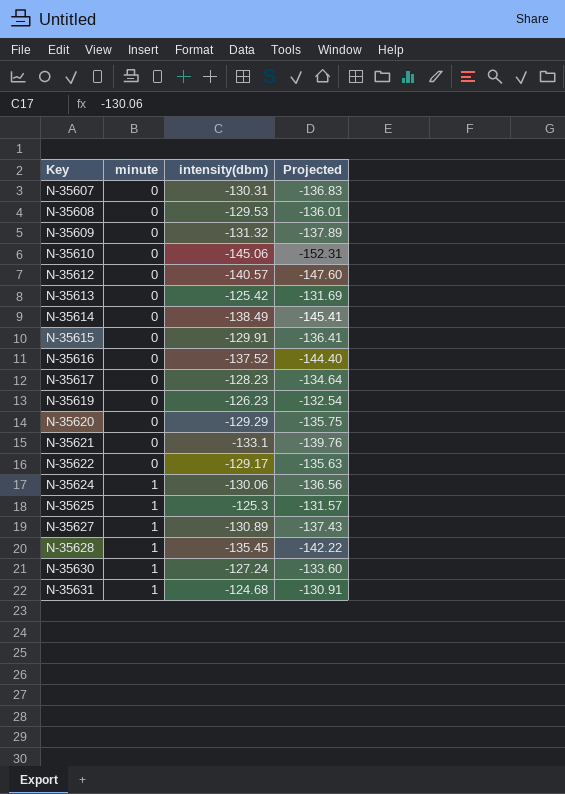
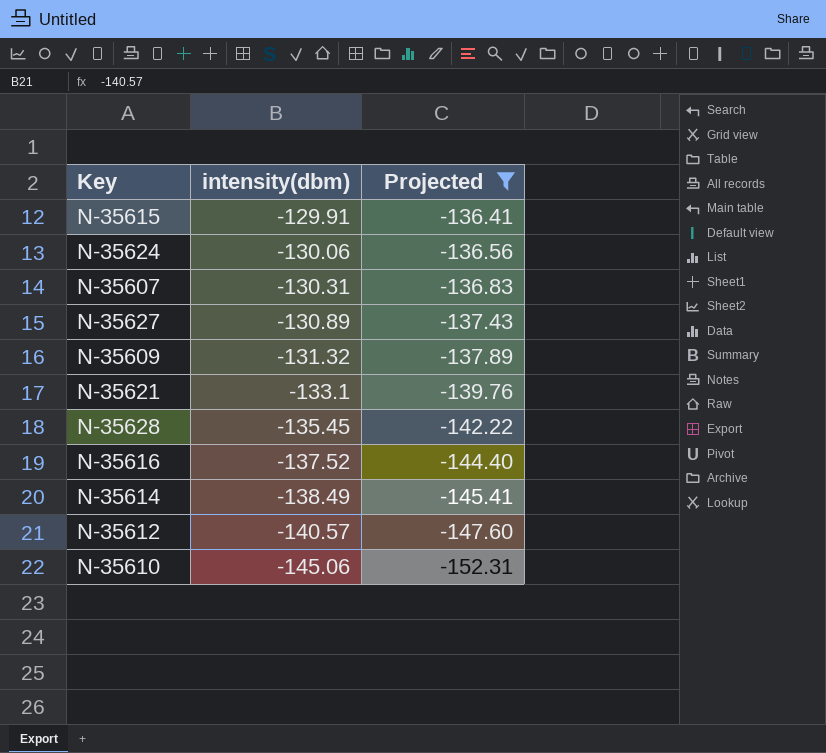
filter: none -> Projected <= -136.41
row order: Key ascending -> intensity(dbm) descending
column minute | position: 2 -> none

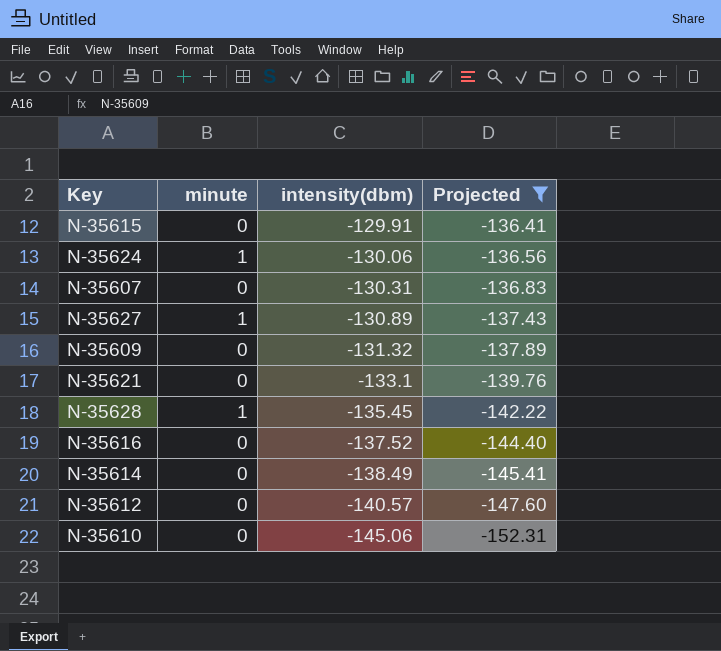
column minute | position: none -> 2

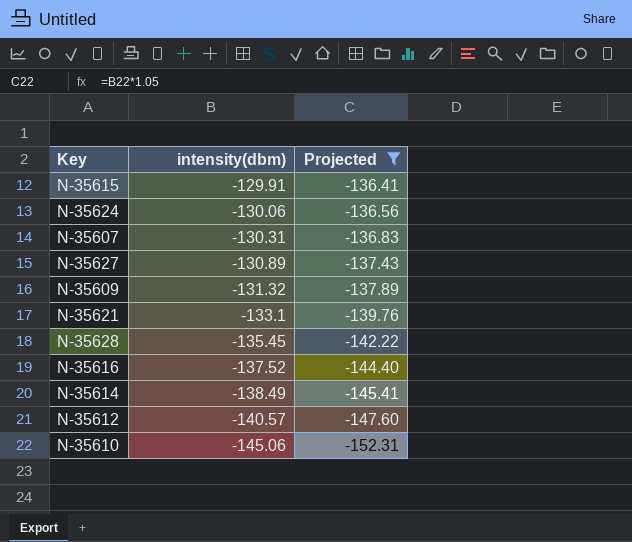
column minute | position: 2 -> none

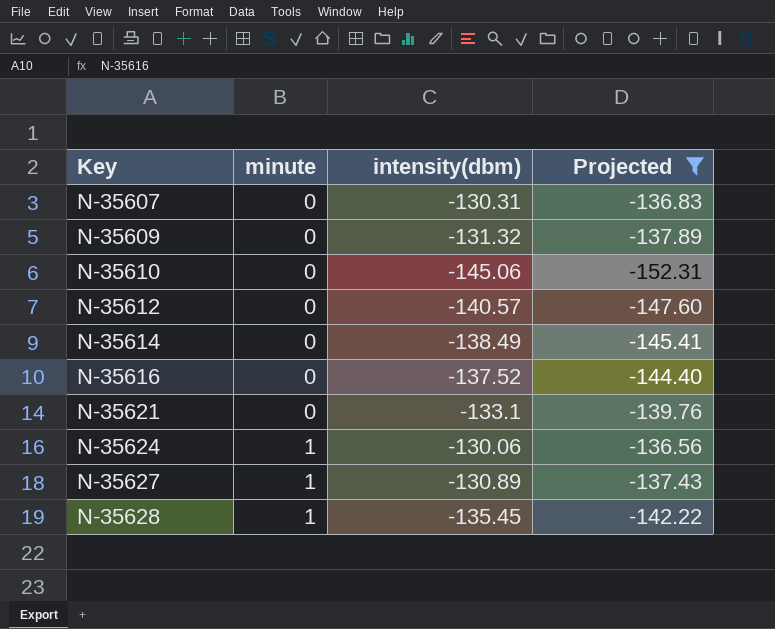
row order: intensity(dbm) descending -> Key ascending
column minute | position: none -> 2
row N-35615: -129.91 | -136.41 -> none

